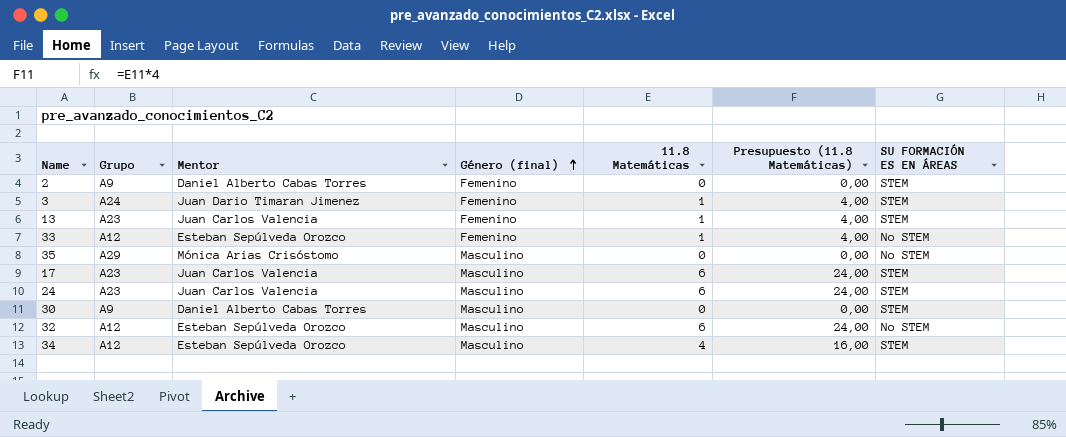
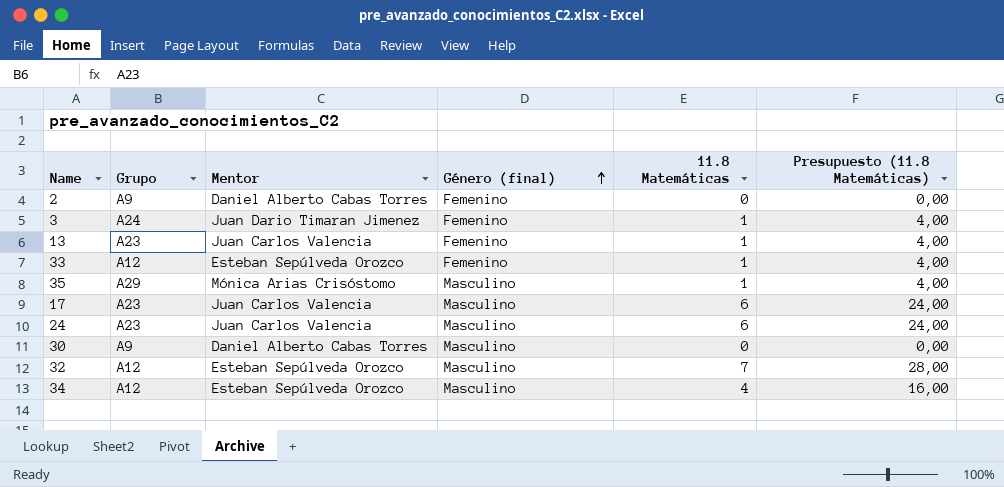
column SU FORMACIÓN ES EN ÁREAS | position: 7 -> none
35 | 11.8 Matemáticas: 0 -> 1
35 | Presupuesto (11.8 Matemáticas): 0,00 -> 4,00
32 | 11.8 Matemáticas: 6 -> 7
32 | Presupuesto (11.8 Matemáticas): 24,00 -> 28,00

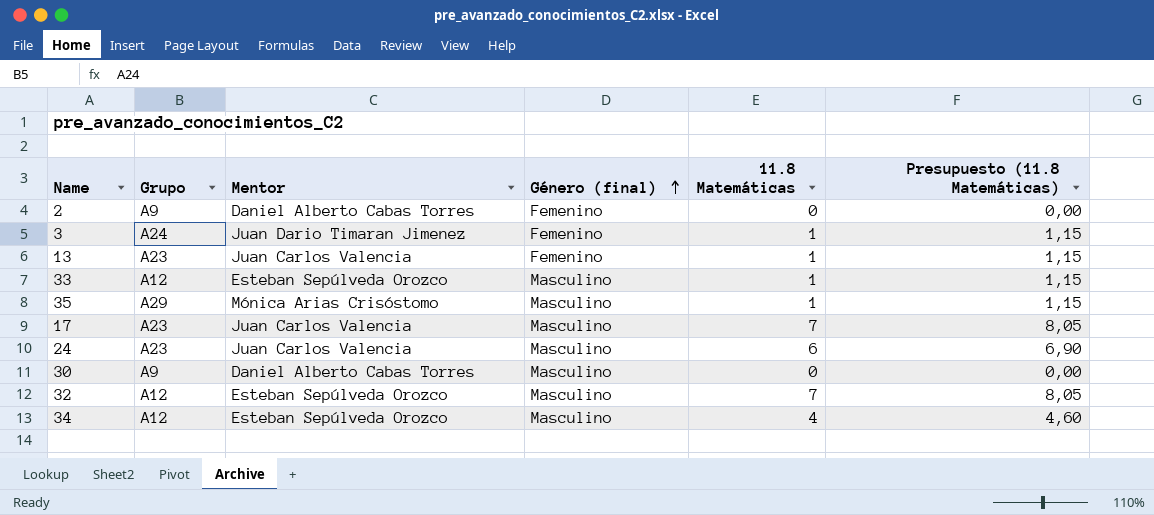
column Presupuesto (11.8 Matemáticas) | formula: [11.8 Matemáticas] * 4 -> [11.8 Matemáticas] * 1,15
33 | Género (final): Femenino -> Masculino
17 | 11.8 Matemáticas: 6 -> 7

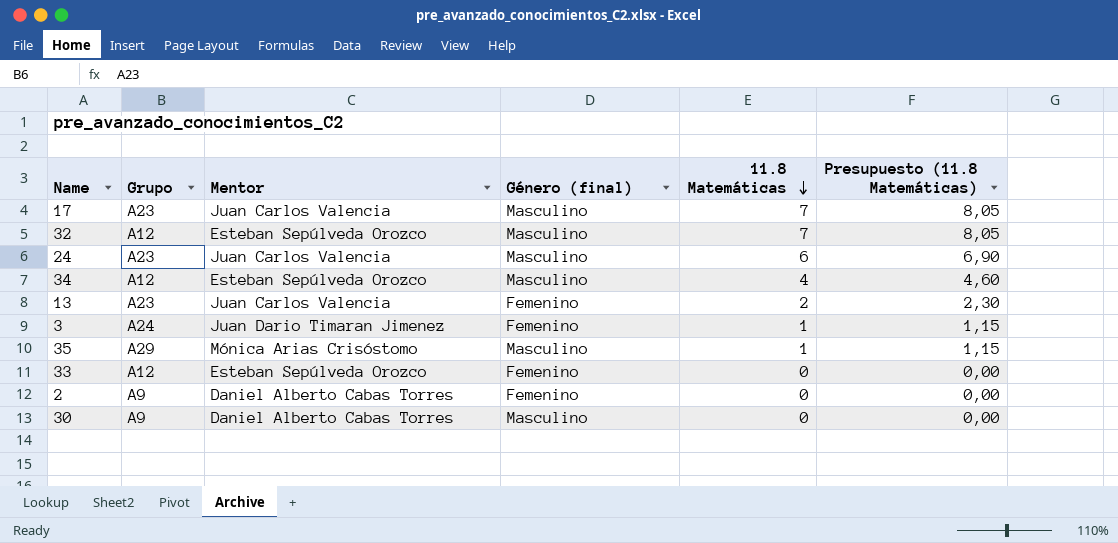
row order: Género (final) ascending -> 11.8 Matemáticas descending
13 | 11.8 Matemáticas: 1 -> 2
13 | Presupuesto (11.8 Matemáticas): 1,15 -> 2,30
33 | Género (final): Masculino -> Femenino
33 | 11.8 Matemáticas: 1 -> 0
33 | Presupuesto (11.8 Matemáticas): 1,15 -> 0,00

